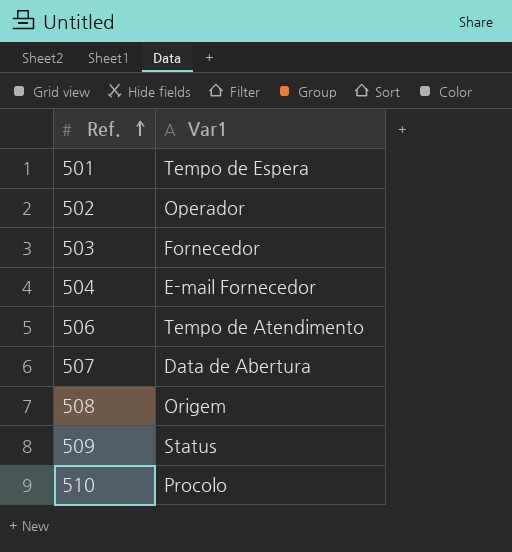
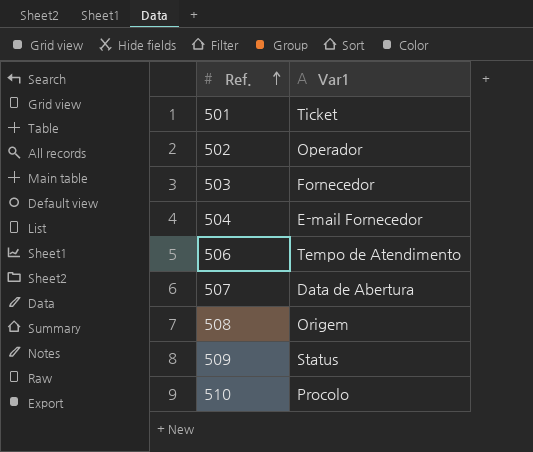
501 | Var1: Tempo de Espera -> Ticket

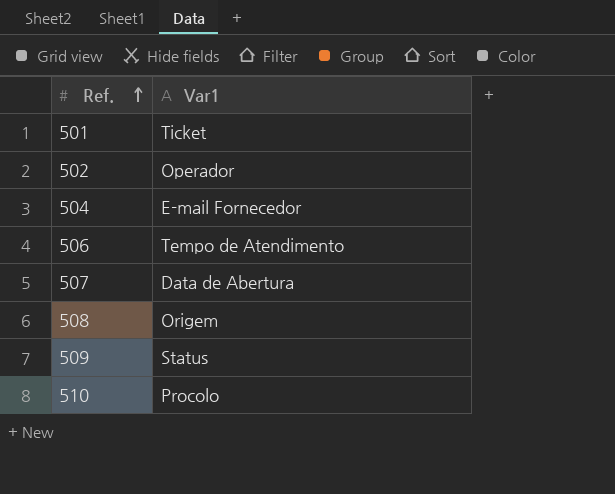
row 503: Fornecedor -> none

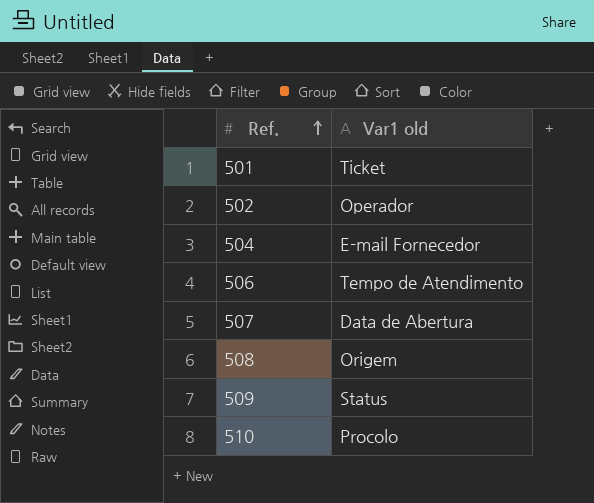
column name: Var1 -> Var1 old

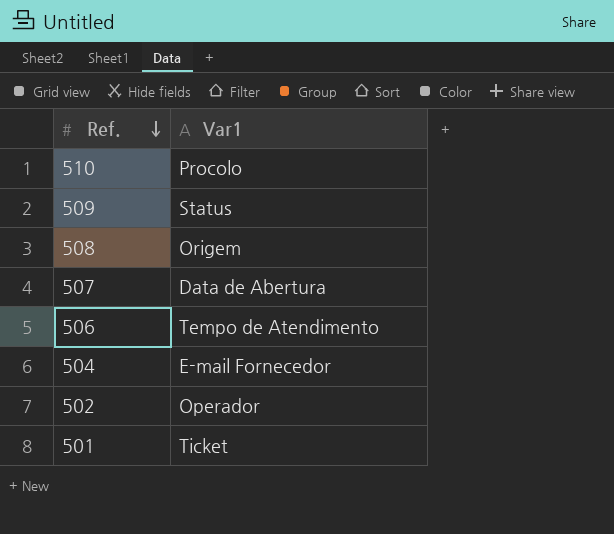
row order: Ref. ascending -> Ref. descending
column name: Var1 old -> Var1

